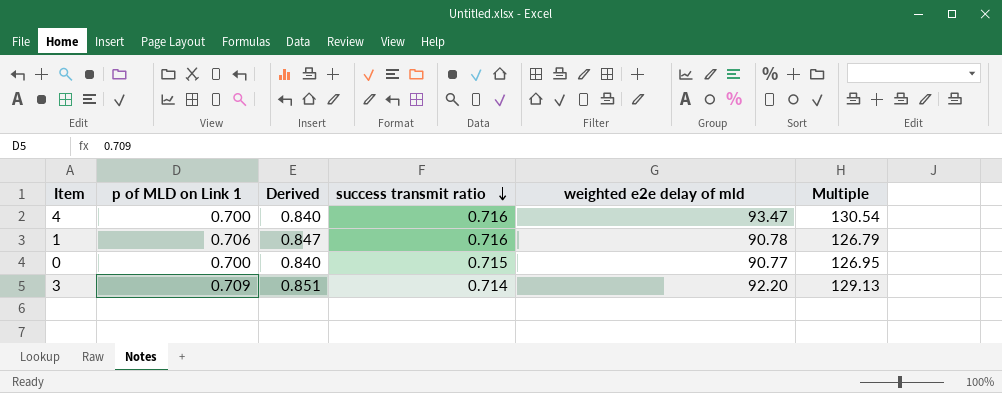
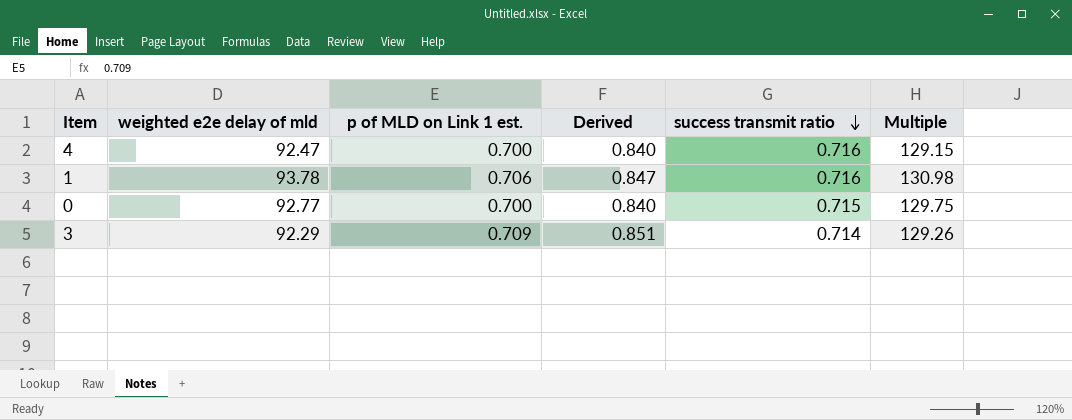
column weighted e2e delay of mld | position: 5 -> 2
column name: p of MLD on Link 1 -> p of MLD on Link 1 est.
4 | weighted e2e delay of mld: 93.47 -> 92.47
4 | Multiple: 130.54 -> 129.15
1 | weighted e2e delay of mld: 90.78 -> 93.78
1 | Multiple: 126.79 -> 130.98
0 | weighted e2e delay of mld: 90.77 -> 92.77
0 | Multiple: 126.95 -> 129.75
3 | weighted e2e delay of mld: 92.20 -> 92.29
3 | Multiple: 129.13 -> 129.26

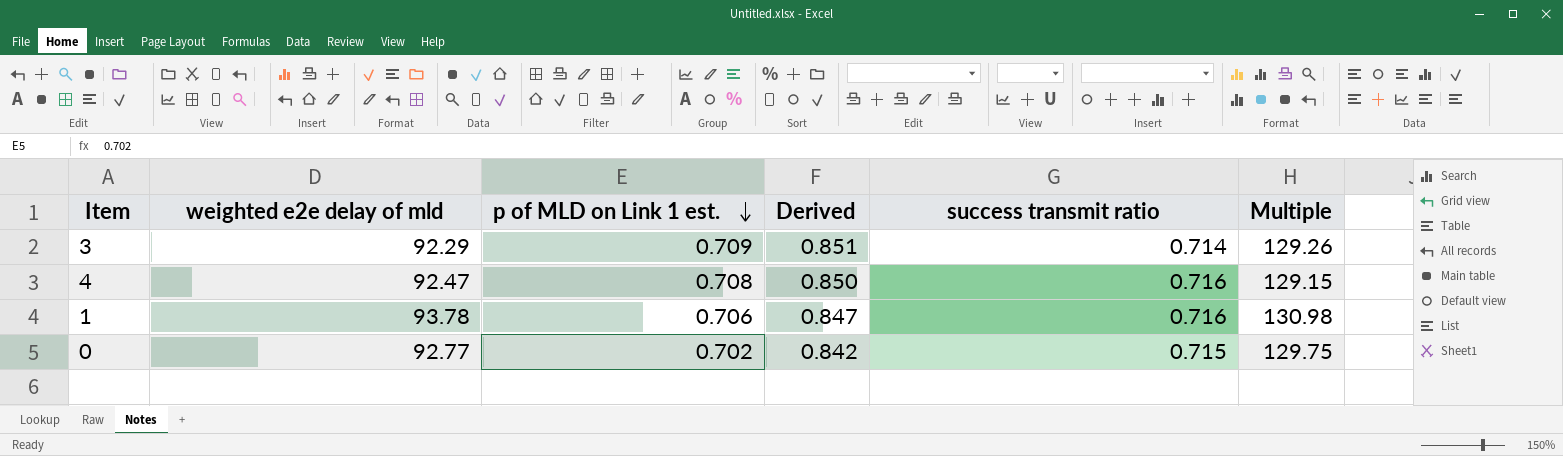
row order: success transmit ratio descending -> p of MLD on Link 1 est. descending
4 | p of MLD on Link 1 est.: 0.700 -> 0.708
4 | Derived: 0.840 -> 0.850
0 | p of MLD on Link 1 est.: 0.700 -> 0.702
0 | Derived: 0.840 -> 0.842

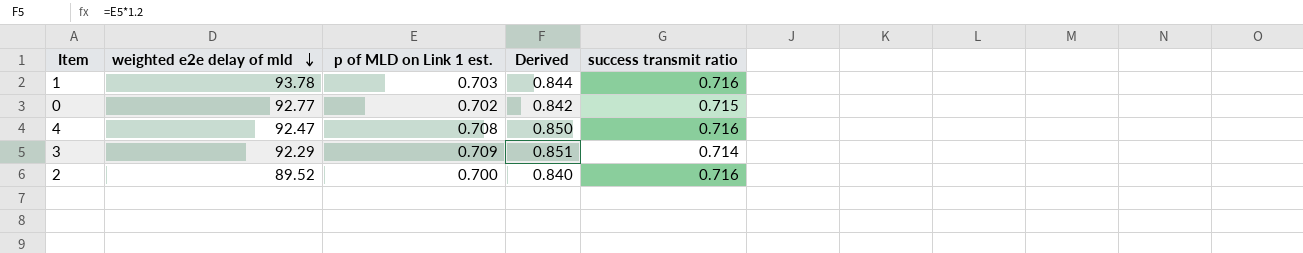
row order: p of MLD on Link 1 est. descending -> weighted e2e delay of mld descending
column Multiple | formula: [weighted e2e delay of mld] / [success transmit ratio] -> none
1 | p of MLD on Link 1 est.: 0.706 -> 0.703
1 | Derived: 0.847 -> 0.844
row 2: none -> 89.52 | 0.700 | 0.840 | 0.716

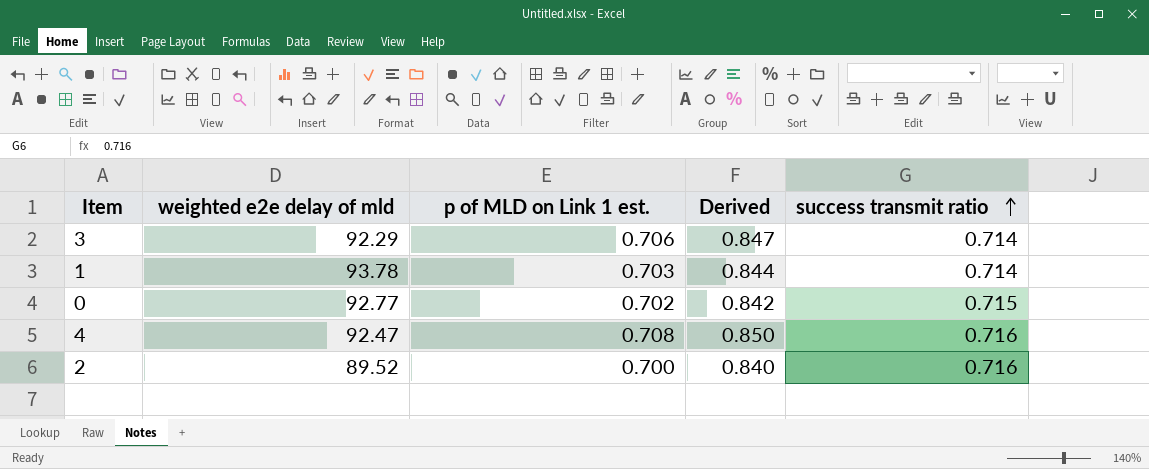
row order: weighted e2e delay of mld descending -> success transmit ratio ascending
3 | p of MLD on Link 1 est.: 0.709 -> 0.706
3 | Derived: 0.851 -> 0.847
1 | success transmit ratio: 0.716 -> 0.714

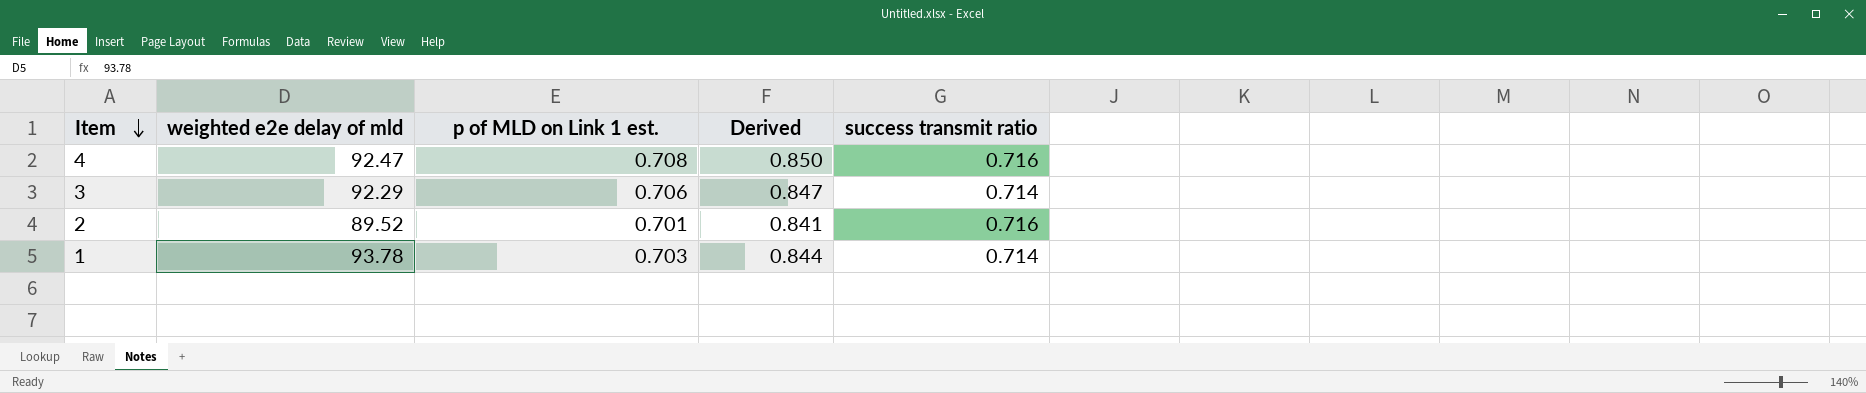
row order: success transmit ratio ascending -> Item descending
row 0: 92.77 | 0.702 | 0.842 | 0.715 -> none
2 | p of MLD on Link 1 est.: 0.700 -> 0.701
2 | Derived: 0.840 -> 0.841

